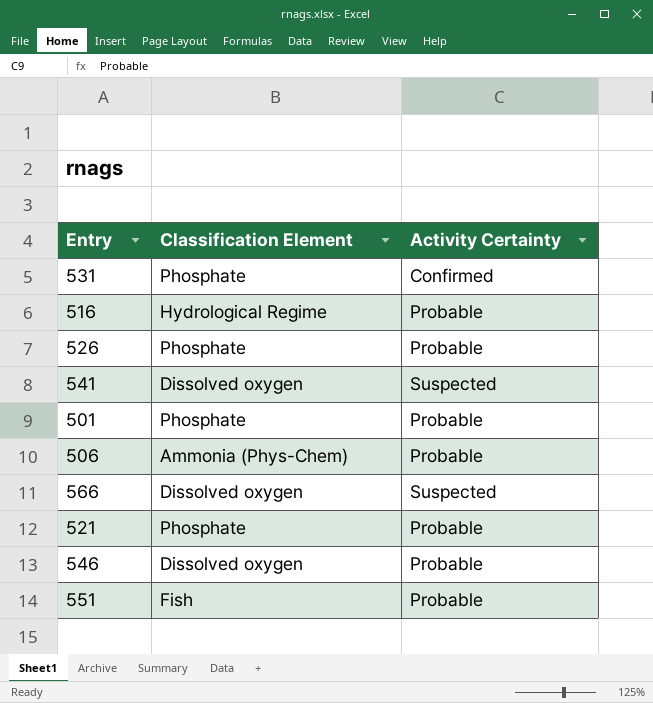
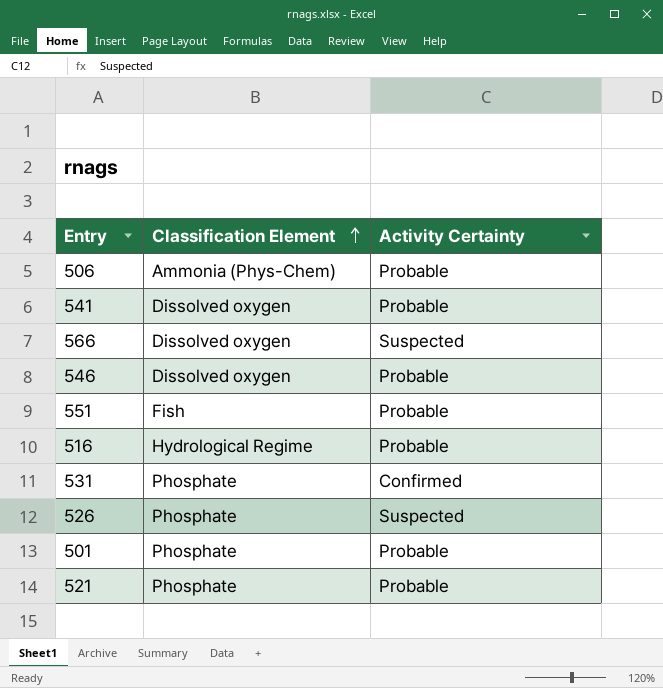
row order: none -> Classification Element ascending
541 | Activity Certainty: Suspected -> Probable
526 | Activity Certainty: Probable -> Suspected

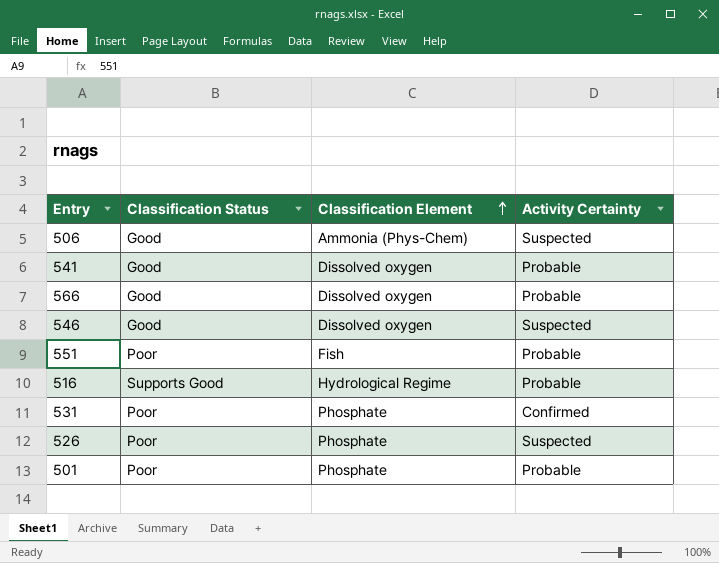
column Classification Status | position: none -> 2
row 521: Phosphate | Probable -> none
506 | Activity Certainty: Probable -> Suspected
566 | Activity Certainty: Suspected -> Probable
546 | Activity Certainty: Probable -> Suspected

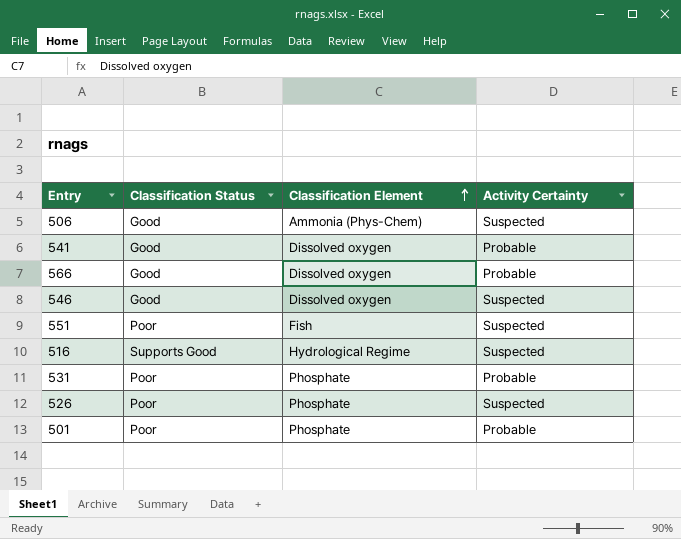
551 | Activity Certainty: Probable -> Suspected
516 | Activity Certainty: Probable -> Suspected
531 | Activity Certainty: Confirmed -> Probable

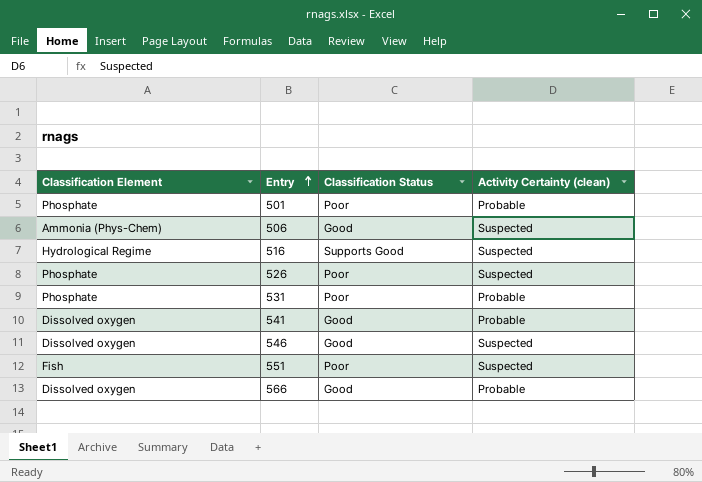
row order: Classification Element ascending -> Entry ascending
column Classification Element | position: 3 -> 1
column name: Activity Certainty -> Activity Certainty (clean)

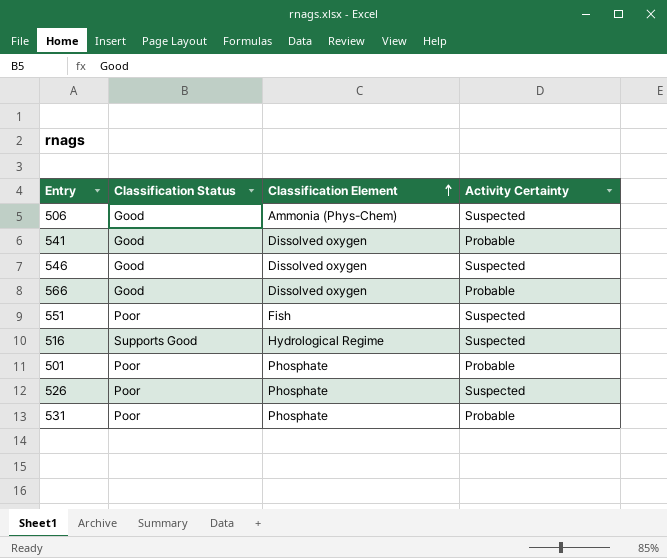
row order: Entry ascending -> Classification Element ascending
column Classification Element | position: 1 -> 3
column name: Activity Certainty (clean) -> Activity Certainty

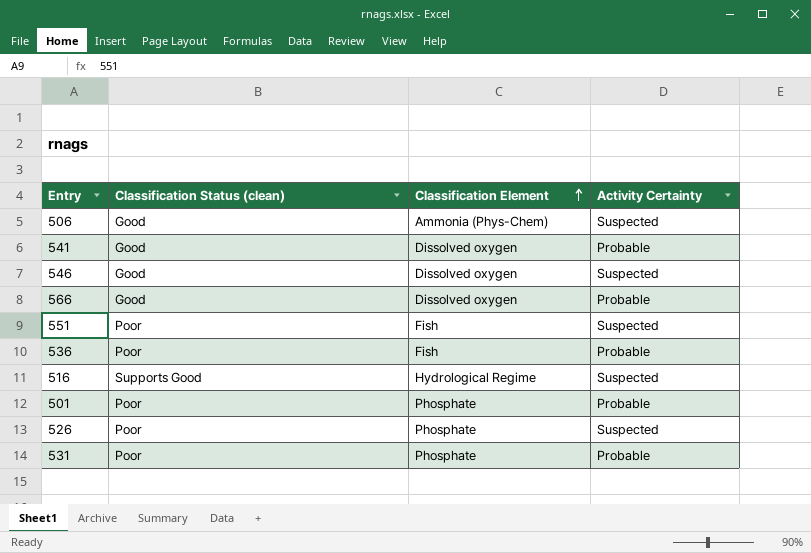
column name: Classification Status -> Classification Status (clean)
row 536: none -> Poor | Fish | Probable

